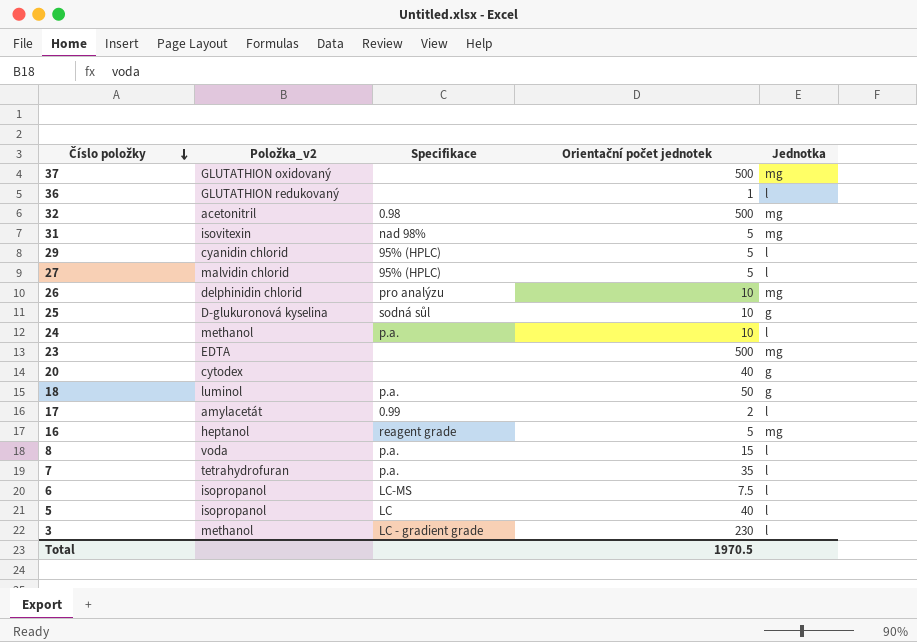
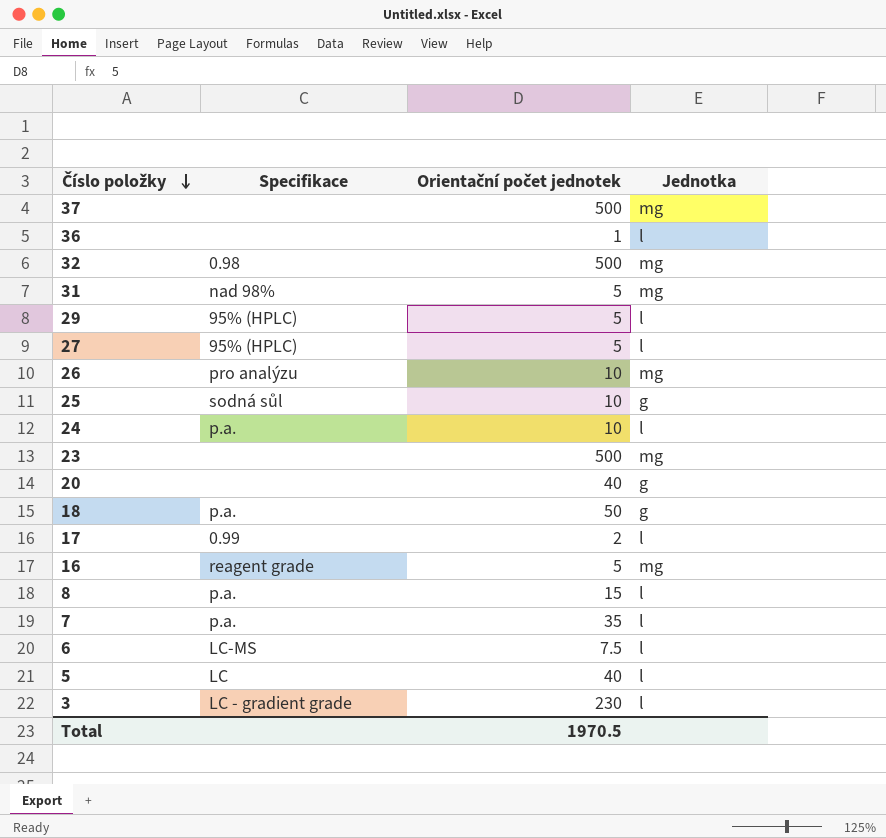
column Položka_v2 | position: 2 -> none

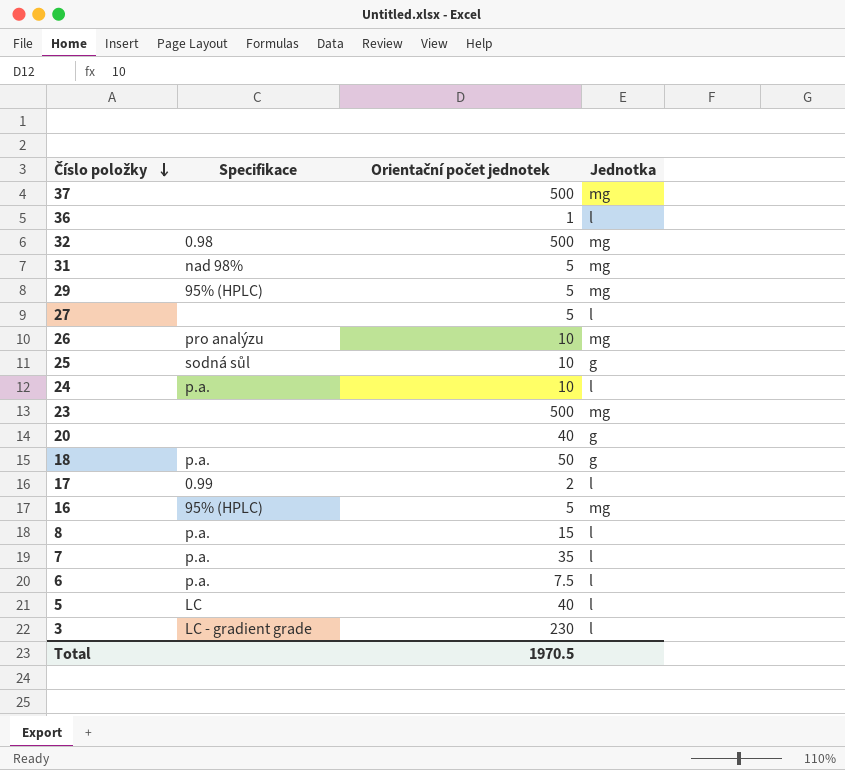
29 | Jednotka: l -> mg
27 | Specifikace: 95% (HPLC) -> none
16 | Specifikace: reagent grade -> 95% (HPLC)
6 | Specifikace: LC-MS -> p.a.

